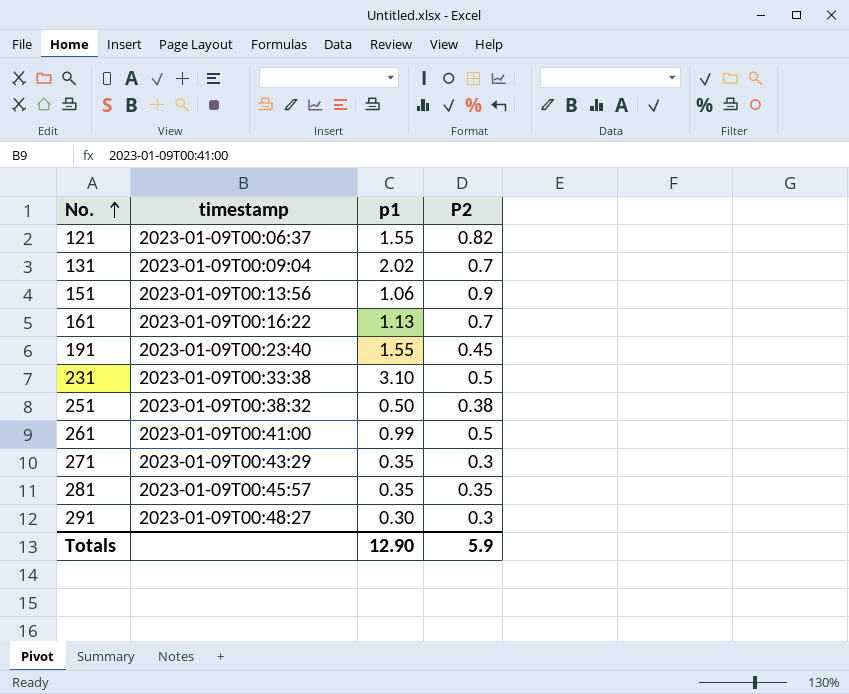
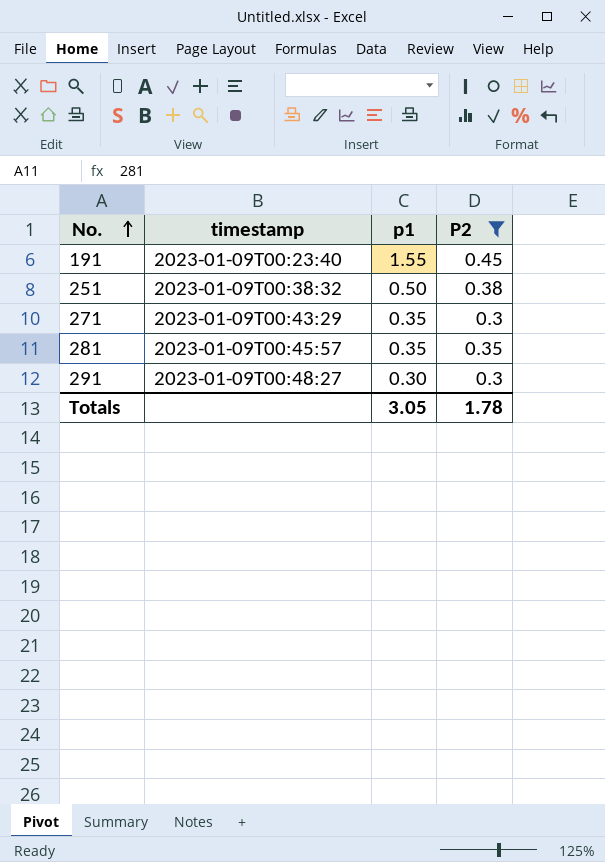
filter: none -> P2 <= 0.45
Totals | p1: 12.90 -> 3.05
Totals | P2: 5.9 -> 1.78

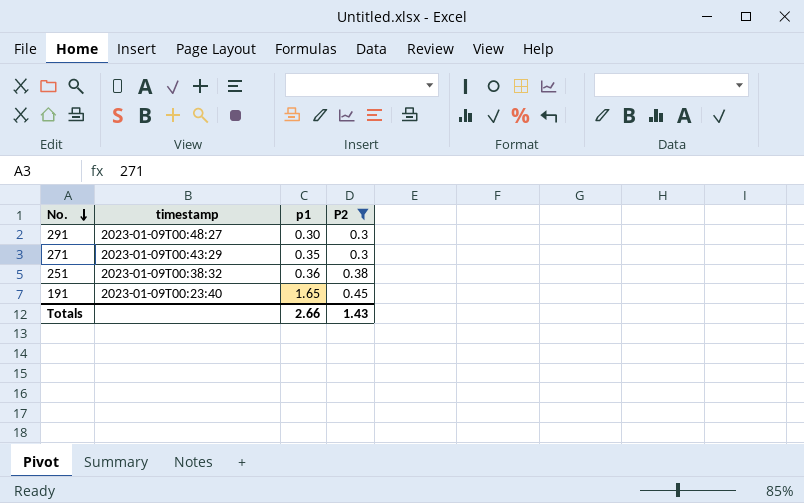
row order: No. ascending -> No. descending
row 281: 2023-01-09T00:45:57 | 0.35 | 0.35 -> none
251 | p1: 0.50 -> 0.36
191 | p1: 1.55 -> 1.65
Totals | p1: 3.05 -> 2.66
Totals | P2: 1.78 -> 1.43

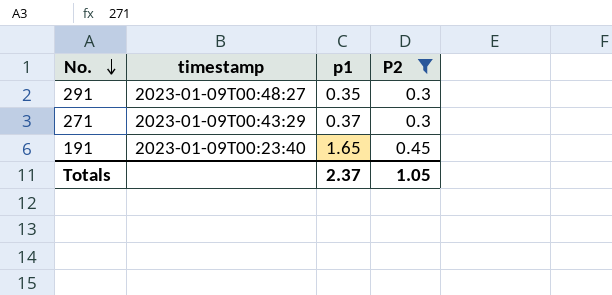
row 251: 2023-01-09T00:38:32 | 0.36 | 0.38 -> none
291 | p1: 0.30 -> 0.35
271 | p1: 0.35 -> 0.37
Totals | p1: 2.66 -> 2.37
Totals | P2: 1.43 -> 1.05

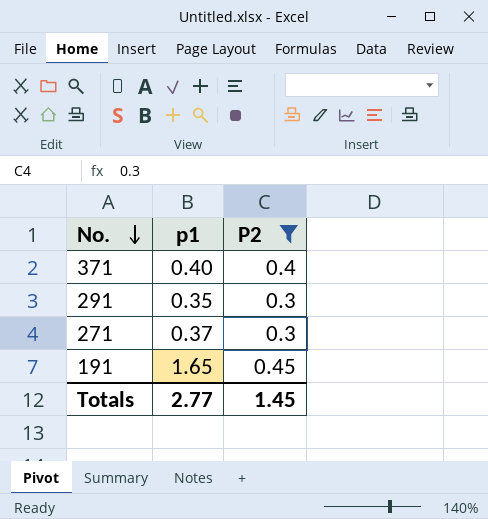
column timestamp | position: 2 -> none
row 371: none -> 0.40 | 0.4
Totals | p1: 2.37 -> 2.77
Totals | P2: 1.05 -> 1.45

